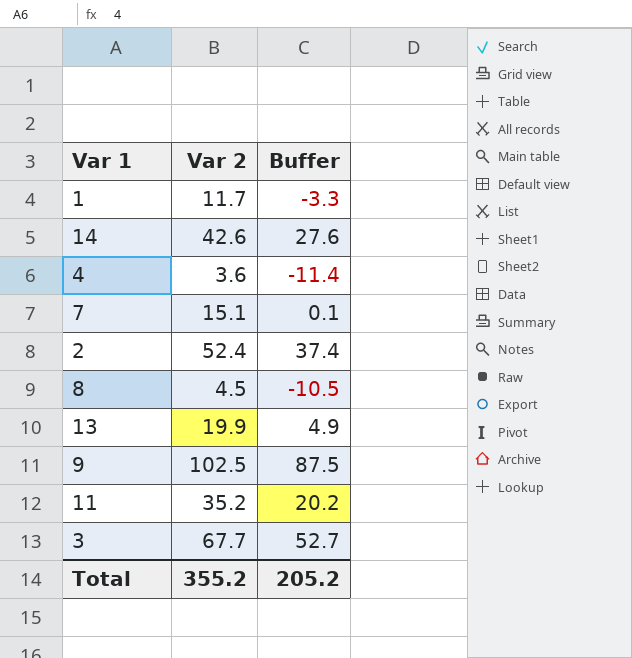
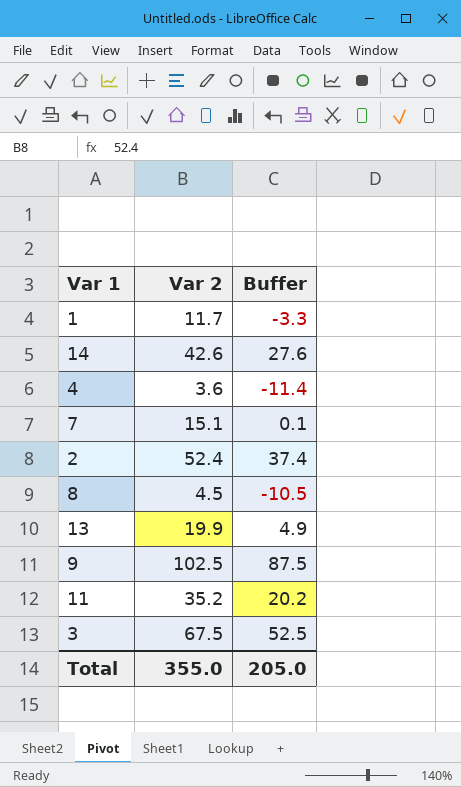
3 | Var 2: 67.7 -> 67.5
3 | Buffer: 52.7 -> 52.5
Total | Var 2: 355.2 -> 355.0
Total | Buffer: 205.2 -> 205.0

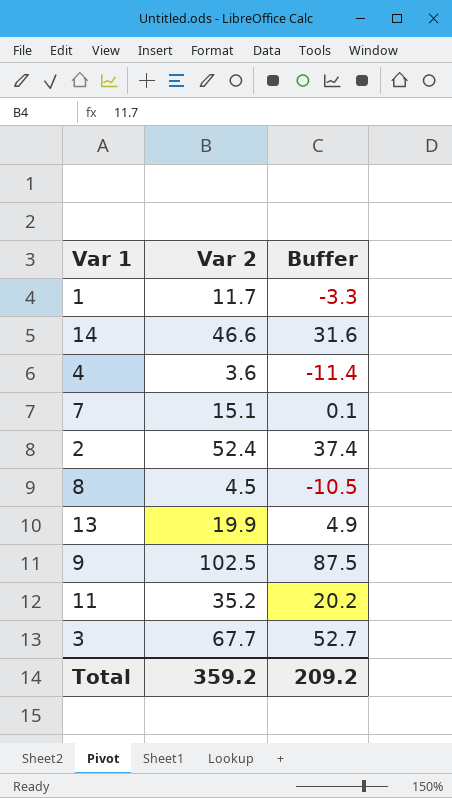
14 | Var 2: 42.6 -> 46.6
14 | Buffer: 27.6 -> 31.6
3 | Var 2: 67.5 -> 67.7
3 | Buffer: 52.5 -> 52.7
Total | Var 2: 355.0 -> 359.2
Total | Buffer: 205.0 -> 209.2

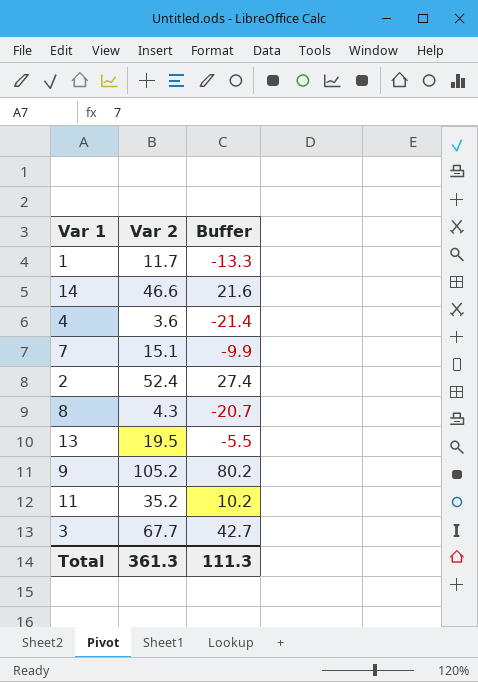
column Buffer | formula: [Var 2] - 15 -> [Var 2] - 25
8 | Var 2: 4.5 -> 4.3
13 | Var 2: 19.9 -> 19.5
9 | Var 2: 102.5 -> 105.2
Total | Var 2: 359.2 -> 361.3
Total | Buffer: 209.2 -> 111.3

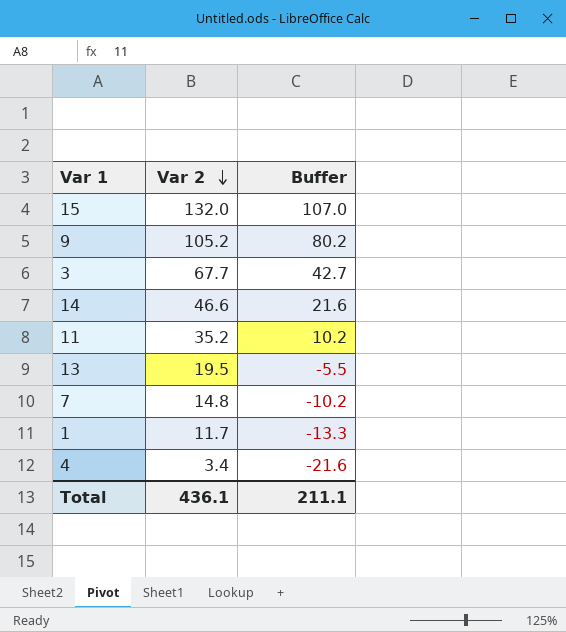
row order: none -> Var 2 descending
row 2: 52.4 | 27.4 -> none
row 8: 4.3 | -20.7 -> none
row 15: none -> 132.0 | 107.0
7 | Var 2: 15.1 -> 14.8
7 | Buffer: -9.9 -> -10.2
4 | Var 2: 3.6 -> 3.4
4 | Buffer: -21.4 -> -21.6
Total | Var 2: 361.3 -> 436.1
Total | Buffer: 111.3 -> 211.1

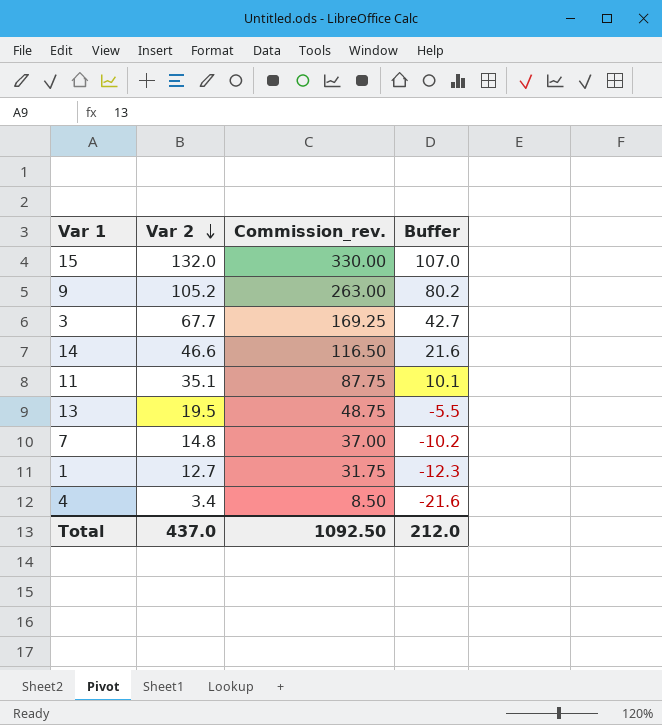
column Commission_rev. | formula: none -> [Var 2] * 2.5
11 | Var 2: 35.2 -> 35.1
11 | Buffer: 10.2 -> 10.1
1 | Var 2: 11.7 -> 12.7
1 | Buffer: -13.3 -> -12.3
Total | Var 2: 436.1 -> 437.0
Total | Buffer: 211.1 -> 212.0

